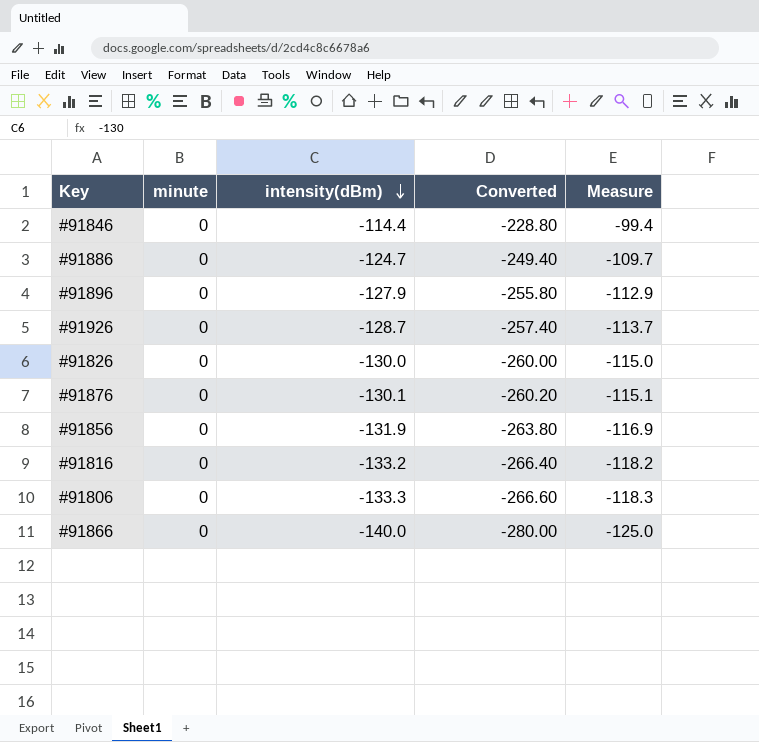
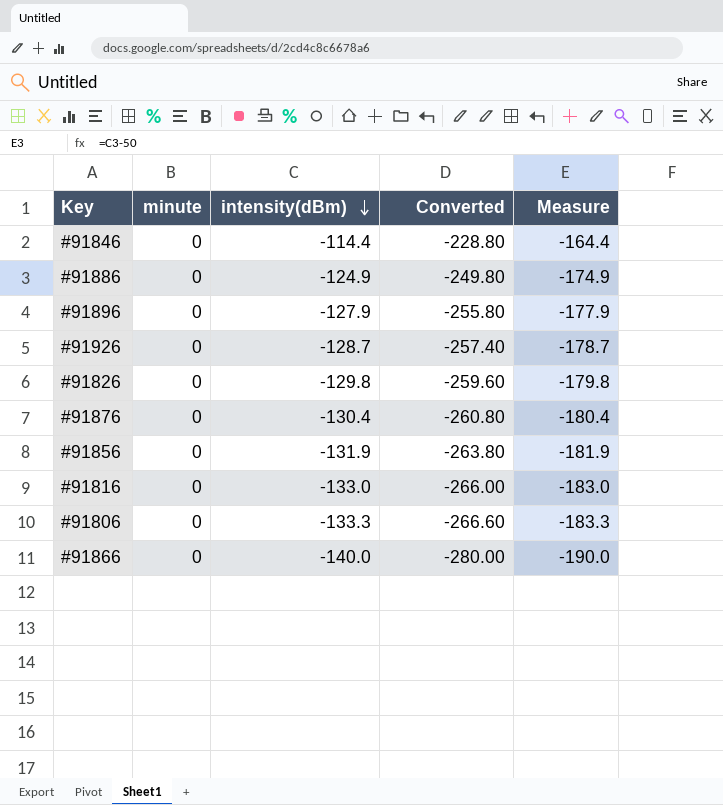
column Measure | formula: [intensity(dBm)] + 15 -> [intensity(dBm)] - 50
#91886 | intensity(dBm): -124.7 -> -124.9
#91886 | Converted: -249.40 -> -249.80
#91826 | intensity(dBm): -130.0 -> -129.8
#91826 | Converted: -260.00 -> -259.60
#91876 | intensity(dBm): -130.1 -> -130.4
#91876 | Converted: -260.20 -> -260.80
#91816 | intensity(dBm): -133.2 -> -133.0
#91816 | Converted: -266.40 -> -266.00

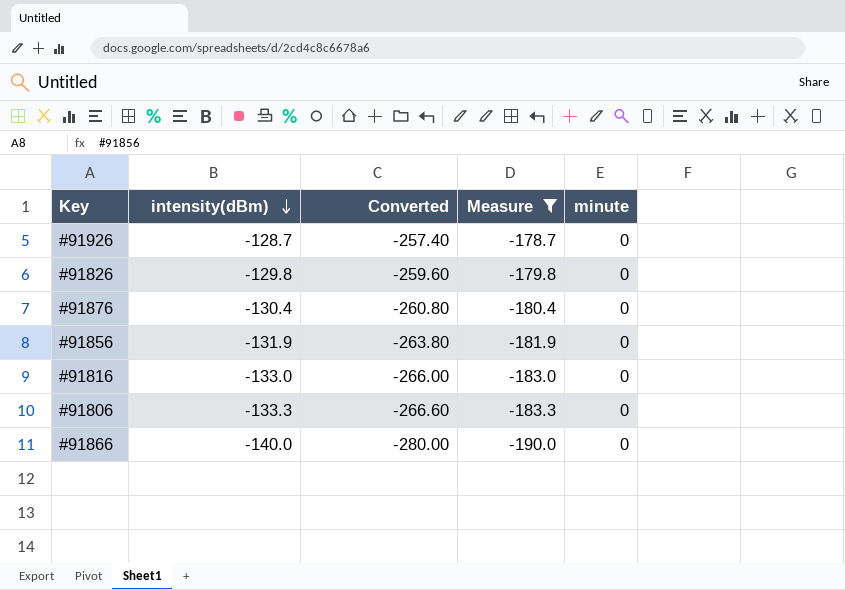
filter: none -> Measure <= -178.7
column minute | position: 2 -> 5

